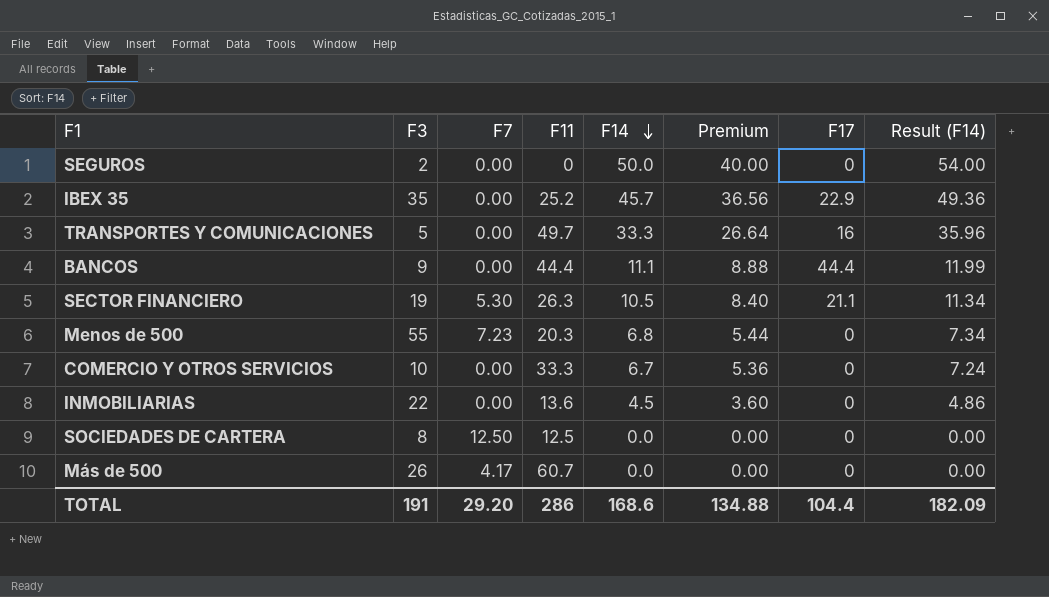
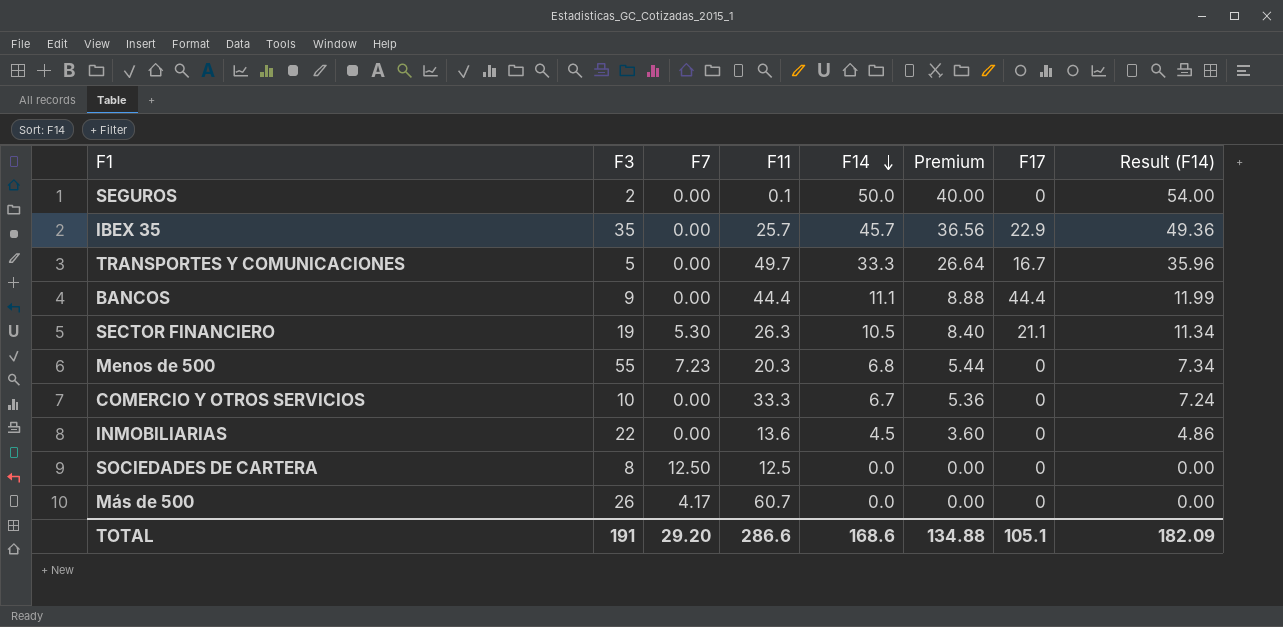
SEGUROS | F11: 0 -> 0.1
IBEX 35 | F11: 25.2 -> 25.7
TRANSPORTES Y COMUNICACIONES | F17: 16 -> 16.7
TOTAL | F11: 286 -> 286.6
TOTAL | F17: 104.4 -> 105.1

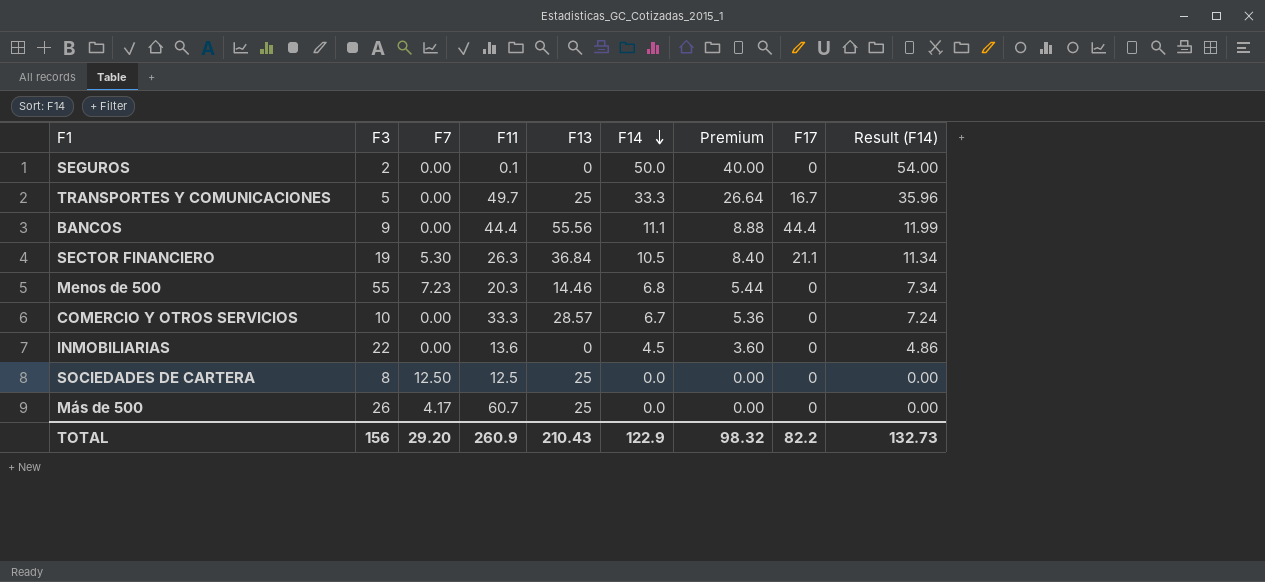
column F13 | position: none -> 5
row IBEX 35: 35 | 0.00 | 25.7 | 45.7 | 36.56 | 22.9 | 49.36 -> none
TOTAL | F3: 191 -> 156
TOTAL | F11: 286.6 -> 260.9
TOTAL | F14: 168.6 -> 122.9
TOTAL | Premium: 134.88 -> 98.32
TOTAL | F17: 105.1 -> 82.2
TOTAL | Result (F14): 182.09 -> 132.73

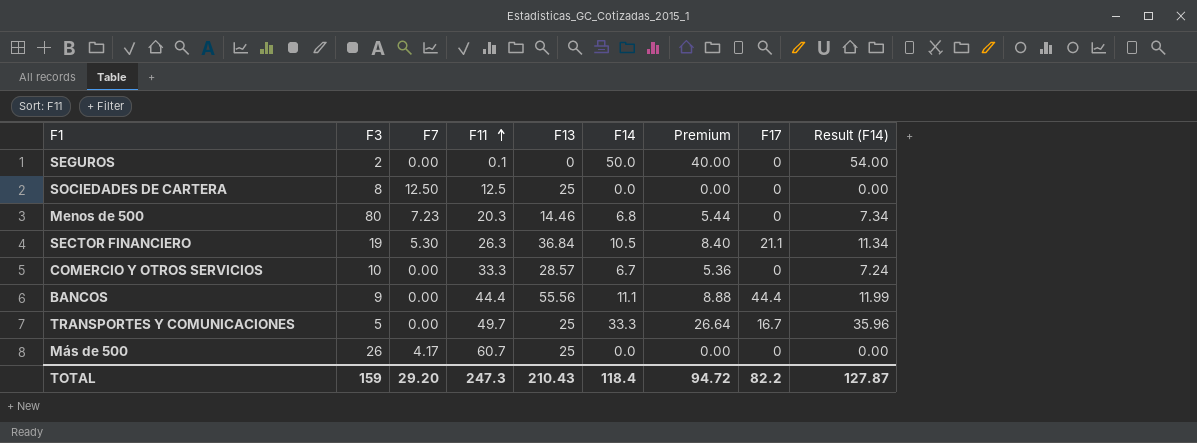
row order: F14 descending -> F11 ascending
row INMOBILIARIAS: 22 | 0.00 | 13.6 | 0 | 4.5 | 3.60 | 0 | 4.86 -> none
Menos de 500 | F3: 55 -> 80
TOTAL | F3: 156 -> 159
TOTAL | F11: 260.9 -> 247.3
TOTAL | F14: 122.9 -> 118.4
TOTAL | Premium: 98.32 -> 94.72
TOTAL | Result (F14): 132.73 -> 127.87

